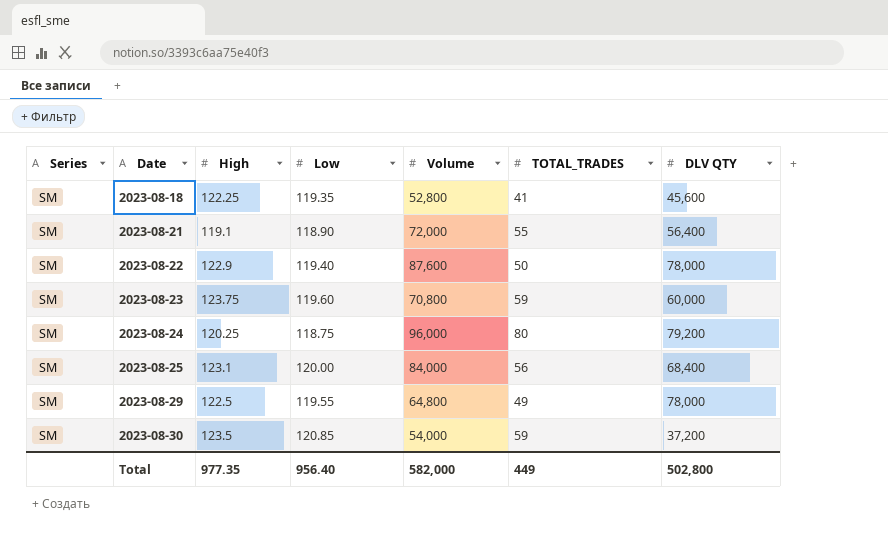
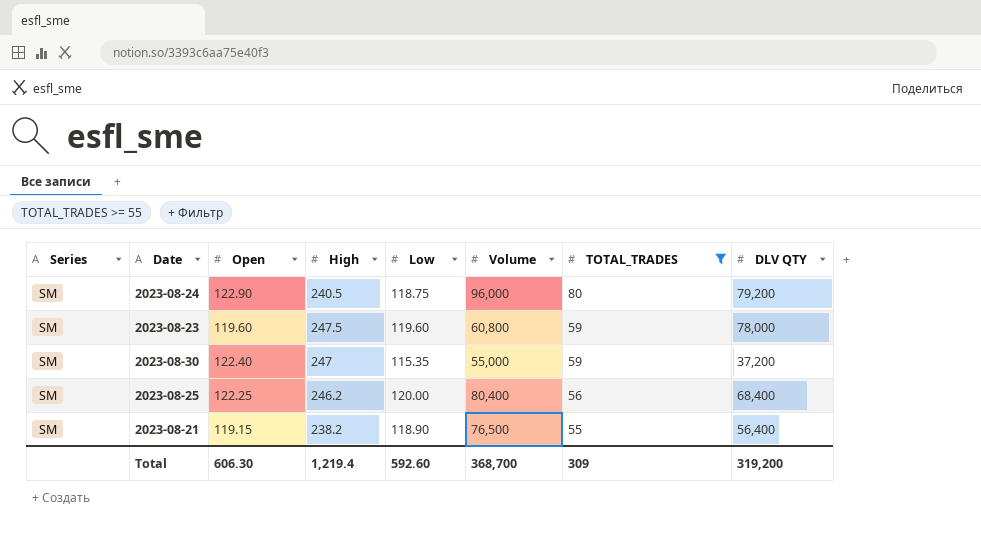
filter: none -> TOTAL_TRADES >= 55
row order: Date ascending -> TOTAL_TRADES descending
column Open | position: none -> 3
2023-08-24 | High: 120.25 -> 240.5
2023-08-23 | High: 123.75 -> 247.5
2023-08-23 | Volume: 70,800 -> 60,800
2023-08-23 | DLV QTY: 60,000 -> 78,000
2023-08-30 | High: 123.5 -> 247
2023-08-30 | Low: 120.85 -> 115.35
2023-08-30 | Volume: 54,000 -> 55,000
2023-08-25 | High: 123.1 -> 246.2
2023-08-25 | Volume: 84,000 -> 80,400
2023-08-21 | High: 119.1 -> 238.2
2023-08-21 | Volume: 72,000 -> 76,500
Total | High: 977.35 -> 1,219.4
Total | Low: 956.40 -> 592.60
Total | Volume: 582,000 -> 368,700
Total | TOTAL_TRADES: 449 -> 309
Total | DLV QTY: 502,800 -> 319,200

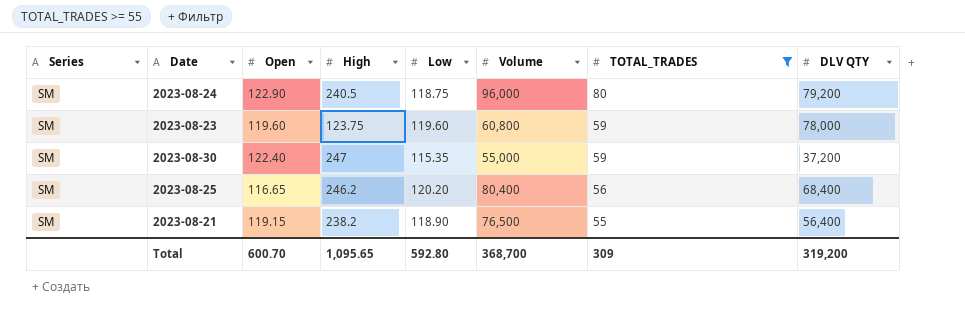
2023-08-23 | High: 247.5 -> 123.75
2023-08-25 | Open: 122.25 -> 116.65
2023-08-25 | Low: 120.00 -> 120.20
Total | Open: 606.30 -> 600.70
Total | High: 1,219.4 -> 1,095.65
Total | Low: 592.60 -> 592.80

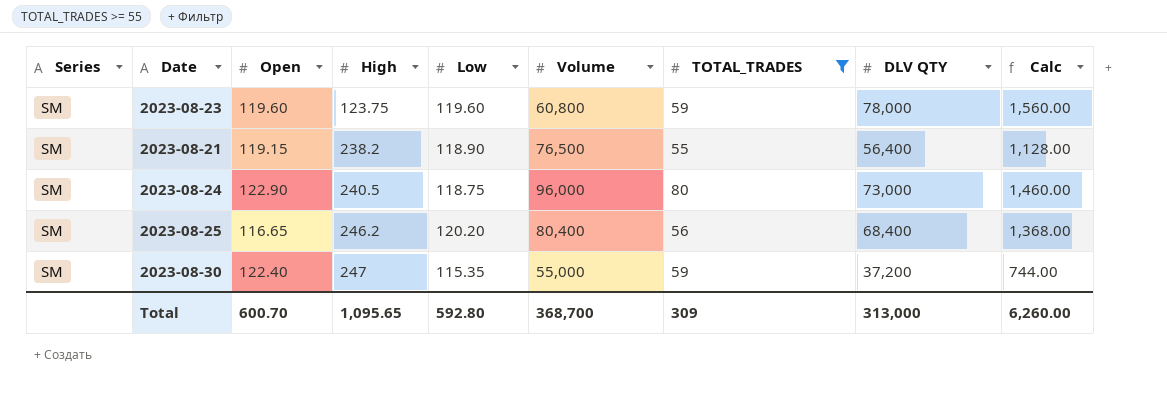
row order: TOTAL_TRADES descending -> High ascending
column Calc | formula: none -> [DLV QTY] * 0.02
2023-08-24 | DLV QTY: 79,200 -> 73,000
Total | DLV QTY: 319,200 -> 313,000

